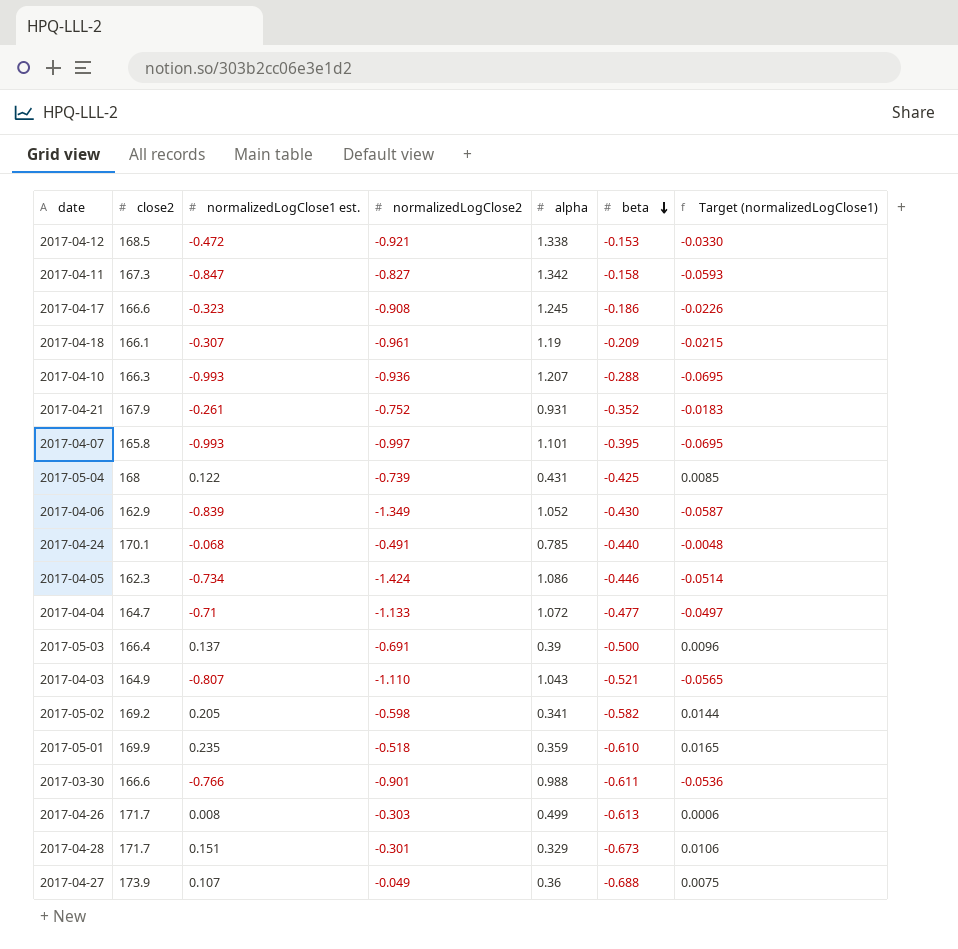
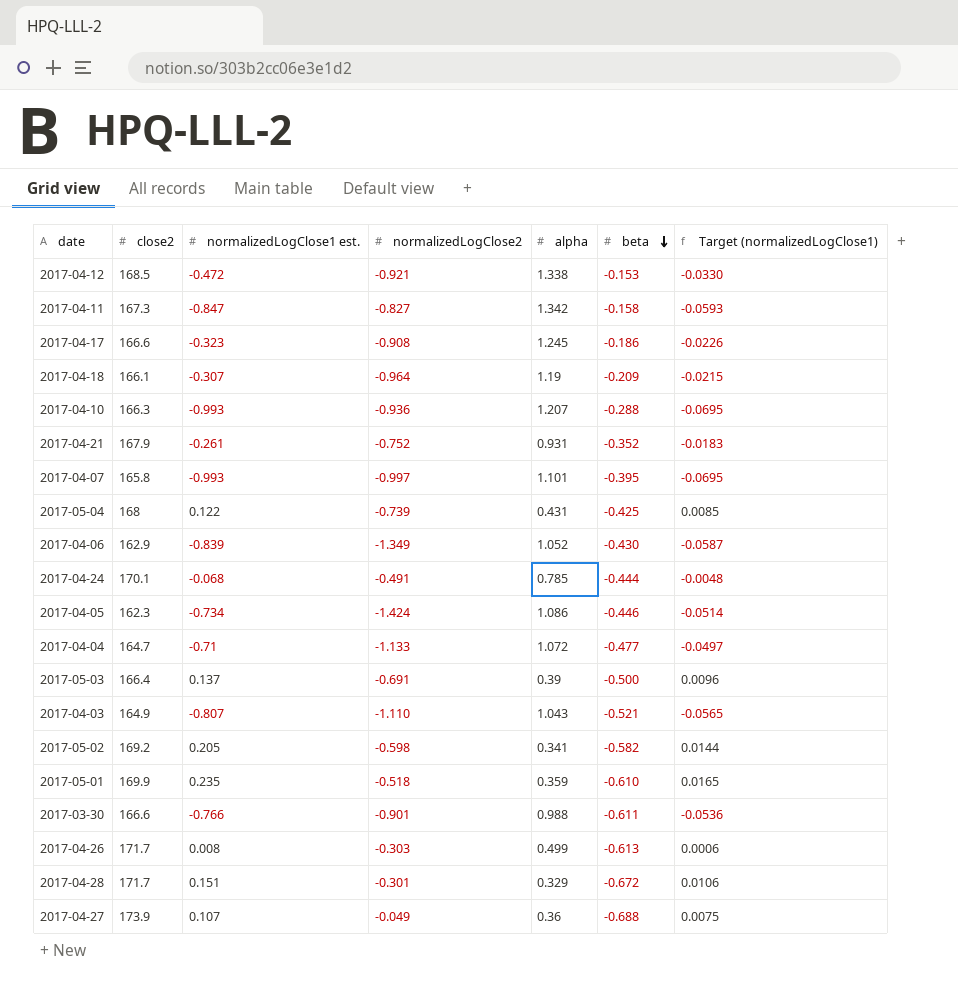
2017-04-18 | normalizedLogClose2: -0.961 -> -0.964
2017-04-24 | beta: -0.440 -> -0.444
2017-04-28 | beta: -0.673 -> -0.672

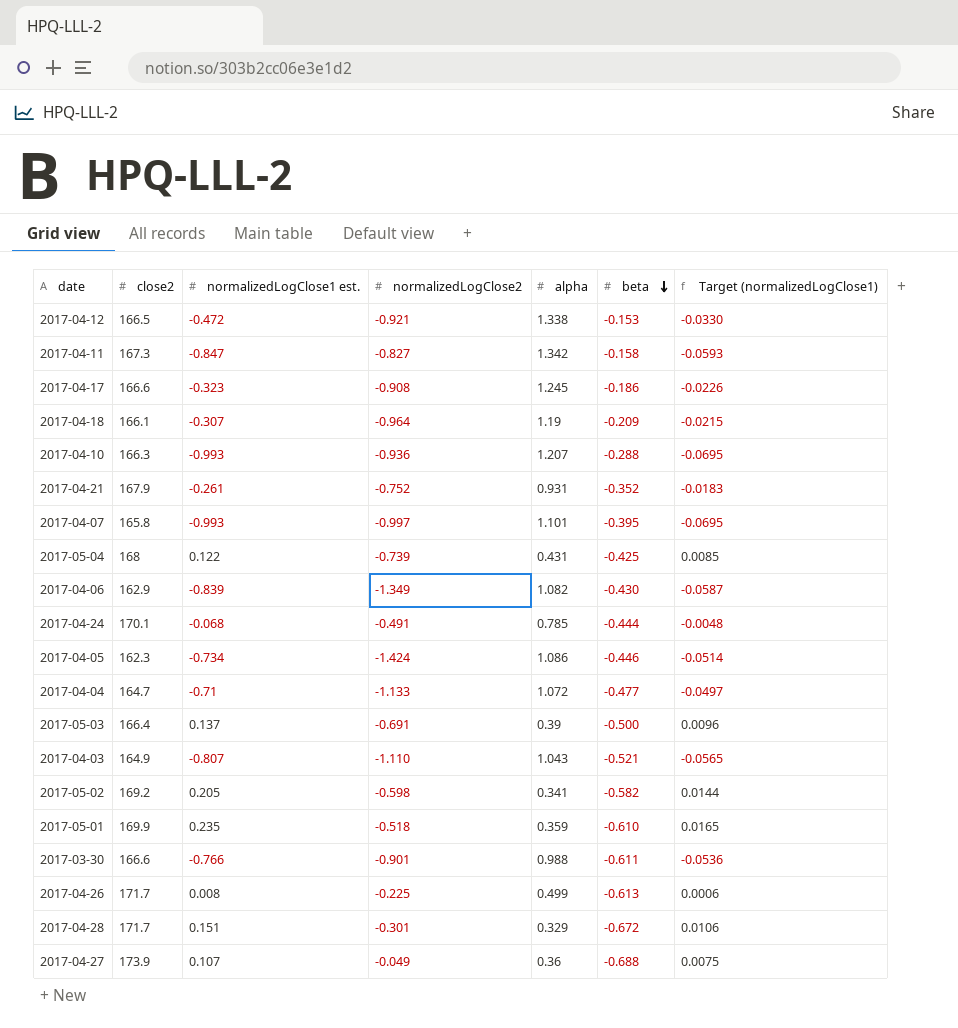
2017-04-12 | close2: 168.5 -> 166.5
2017-04-06 | alpha: 1.052 -> 1.082
2017-04-26 | normalizedLogClose2: -0.303 -> -0.225

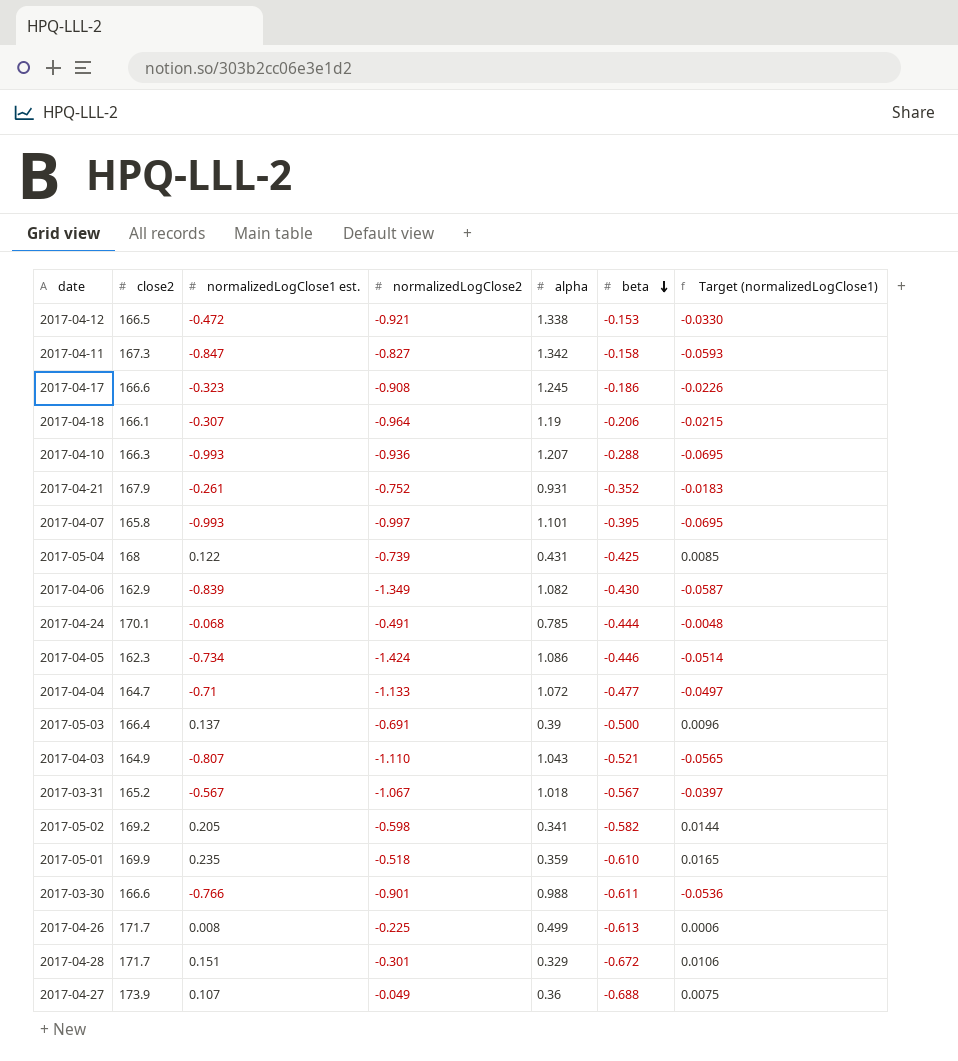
2017-04-18 | beta: -0.209 -> -0.206
row 2017-03-31: none -> 165.2 | -0.567 | -1.067 | 1.018 | -0.567 | -0.0397

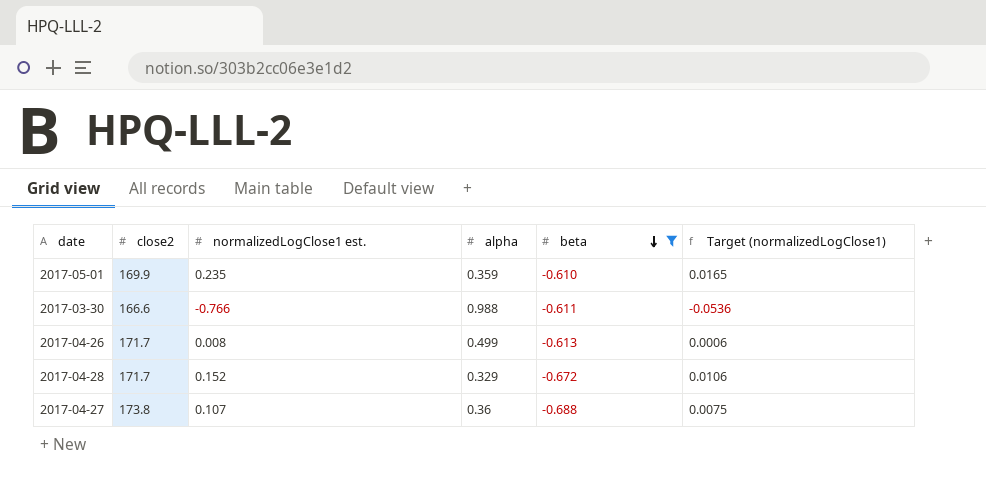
filter: none -> beta <= -0.610
column normalizedLogClose2 | position: 4 -> none
2017-04-28 | normalizedLogClose1 est.: 0.151 -> 0.152
2017-04-27 | close2: 173.9 -> 173.8

